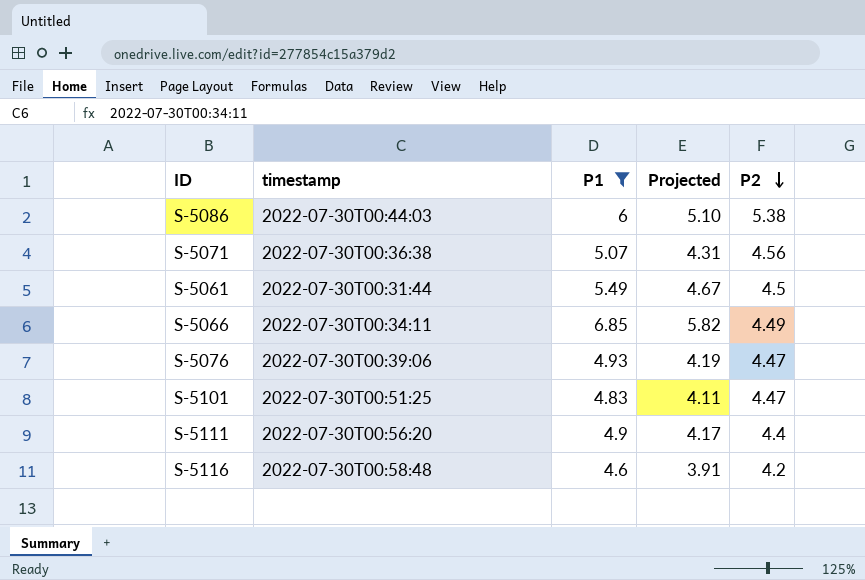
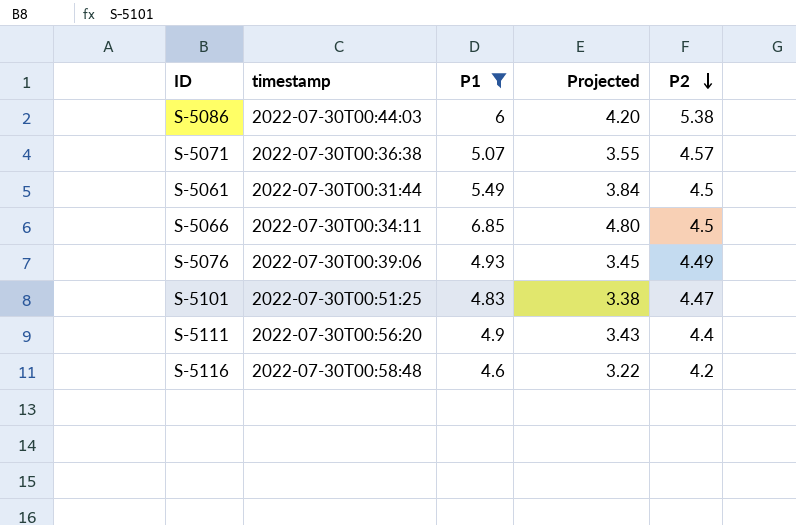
column Projected | formula: [P1] * 0.85 -> [P1] * 0.7
S-5071 | P2: 4.56 -> 4.57
S-5066 | P2: 4.49 -> 4.5
S-5076 | P2: 4.47 -> 4.49

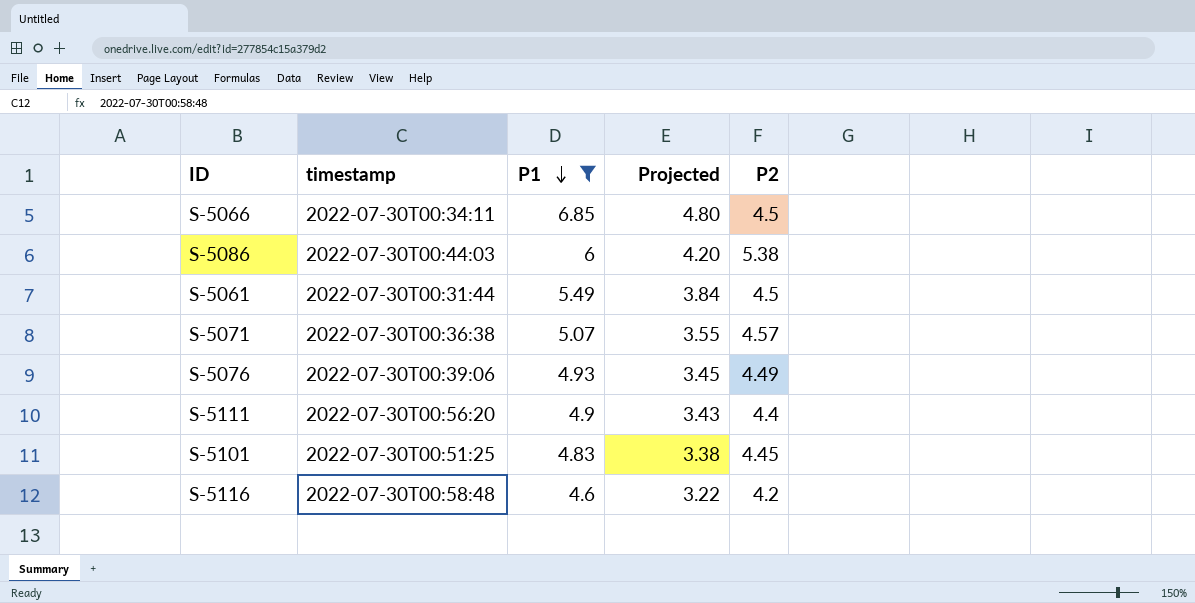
row order: P2 descending -> P1 descending
S-5101 | P2: 4.47 -> 4.45

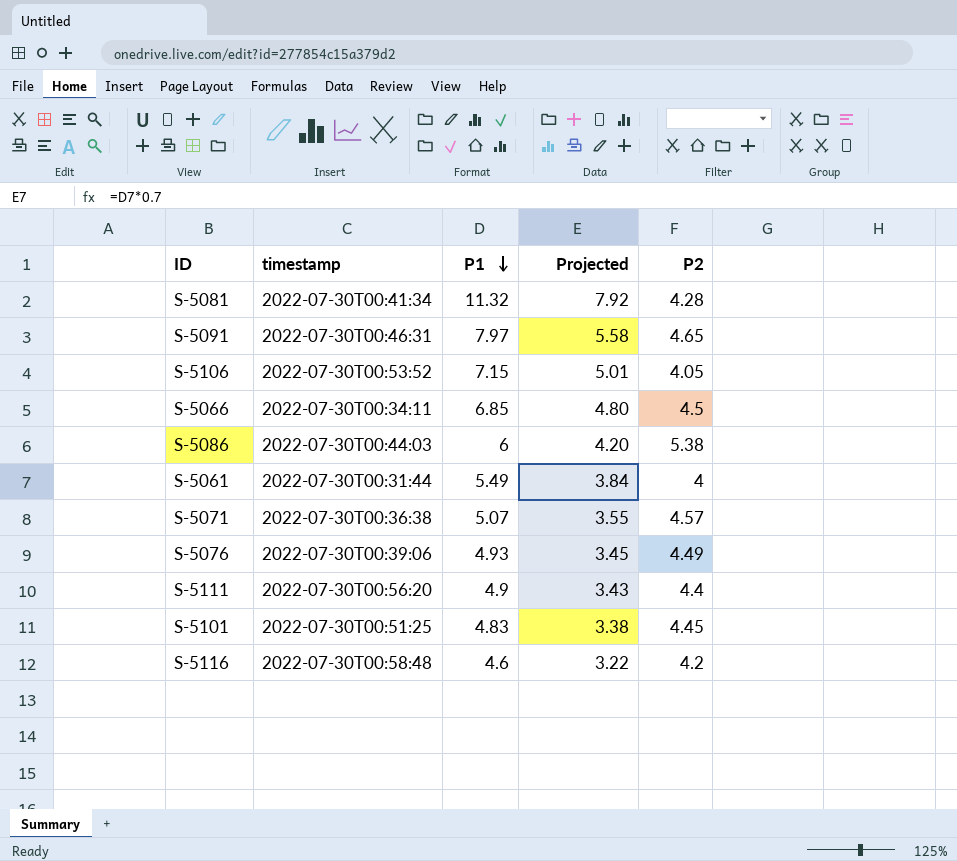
filter: P1 <= 6.85 -> none
S-5061 | P2: 4.5 -> 4

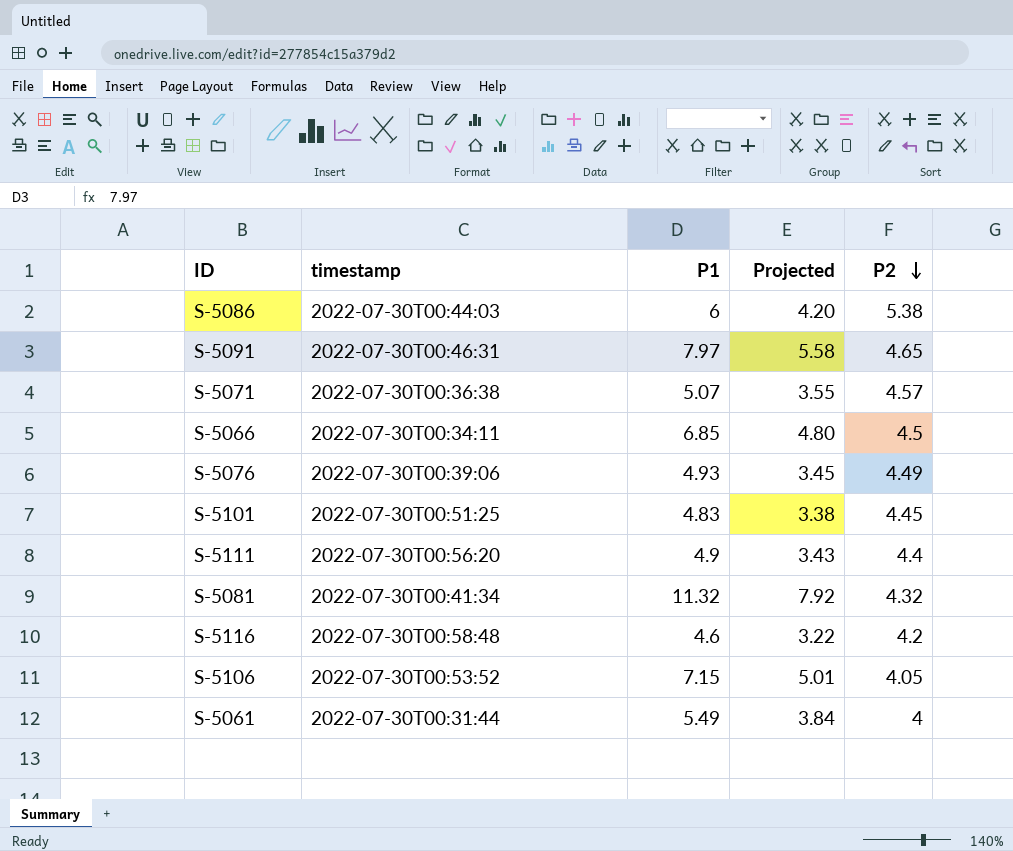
row order: P1 descending -> P2 descending
S-5081 | P2: 4.28 -> 4.32

